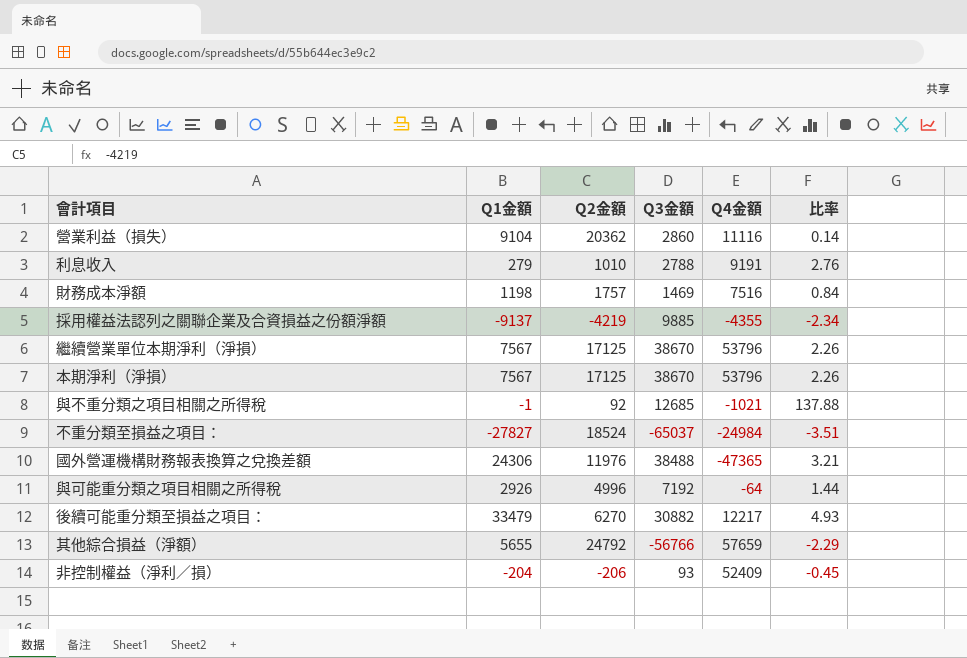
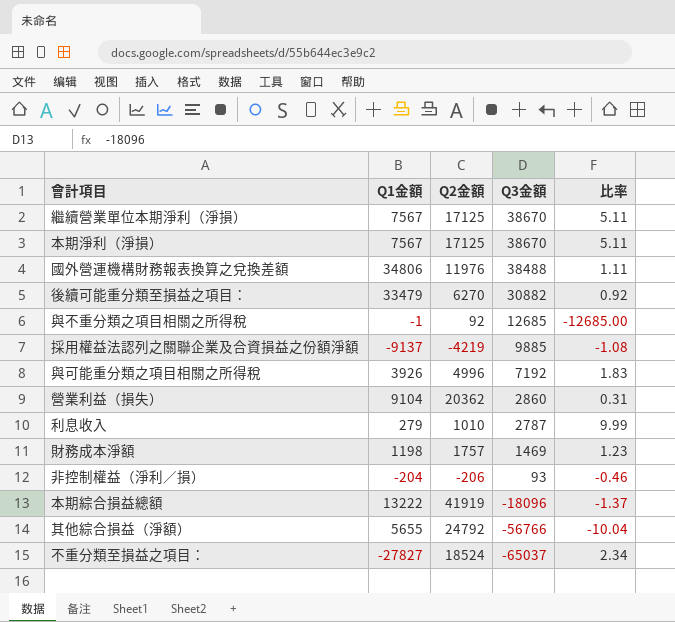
row order: none -> Q3金額 descending
column Q4金額 | position: 5 -> none
column 比率 | formula: [Q3金額] / [Q2金額] -> [Q3金額] / [Q1金額]
國外營運機構財務報表換算之兌換差額 | Q1金額: 24306 -> 34806
與可能重分類之項目相關之所得稅 | Q1金額: 2926 -> 3926
利息收入 | Q3金額: 2788 -> 2787
row 本期綜合損益總額: none -> 13222 | 41919 | -18096 | -1.37

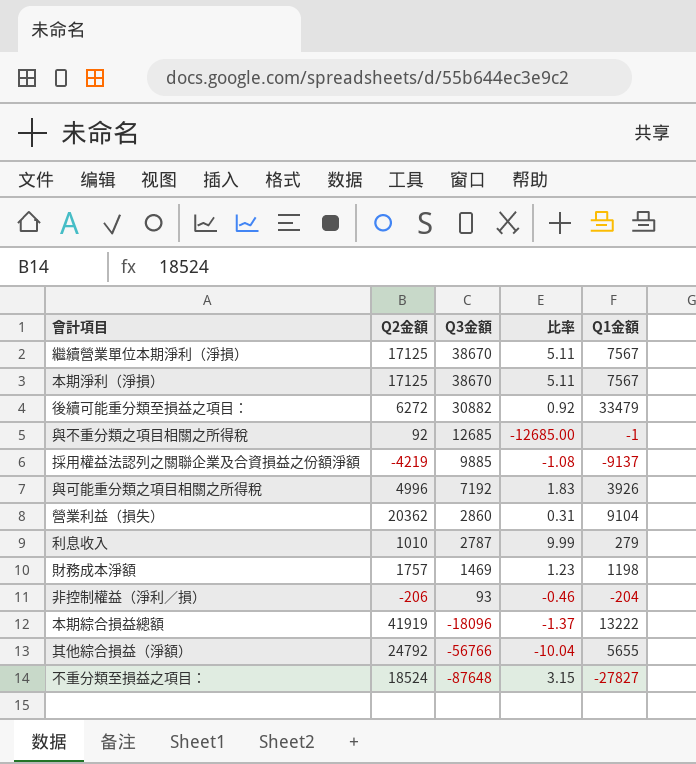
column Q1金額 | position: 2 -> 5
row 國外營運機構財務報表換算之兌換差額: 34806 | 11976 | 38488 | 1.11 -> none
後續可能重分類至損益之項目： | Q2金額: 6270 -> 6272
不重分類至損益之項目： | Q3金額: -65037 -> -87648
不重分類至損益之項目： | 比率: 2.34 -> 3.15

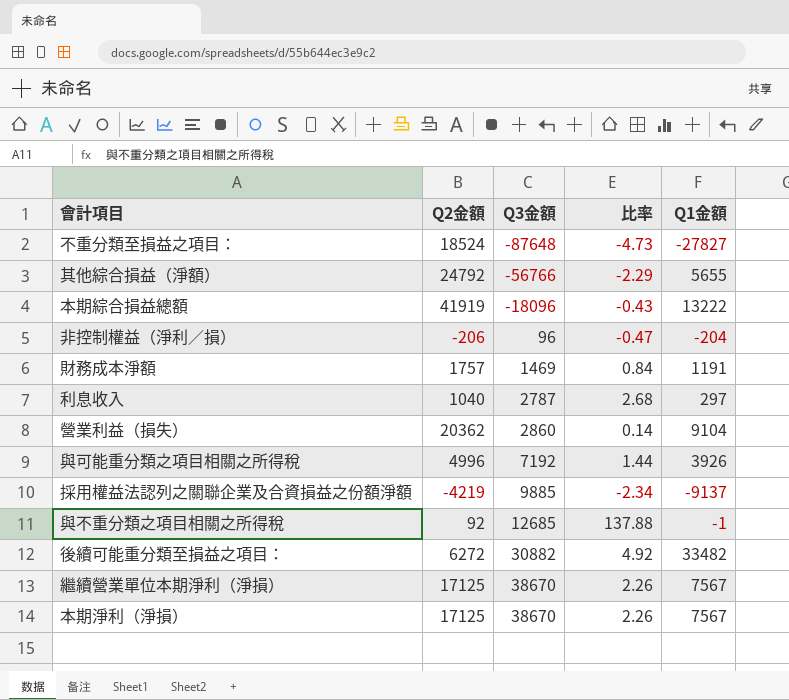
row order: Q3金額 descending -> Q3金額 ascending
column 比率 | formula: [Q3金額] / [Q1金額] -> [Q3金額] / [Q2金額]
非控制權益（淨利∕損） | Q3金額: 93 -> 96
財務成本淨額 | Q1金額: 1198 -> 1191
利息收入 | Q2金額: 1010 -> 1040
利息收入 | Q1金額: 279 -> 297
後續可能重分類至損益之項目： | Q1金額: 33479 -> 33482

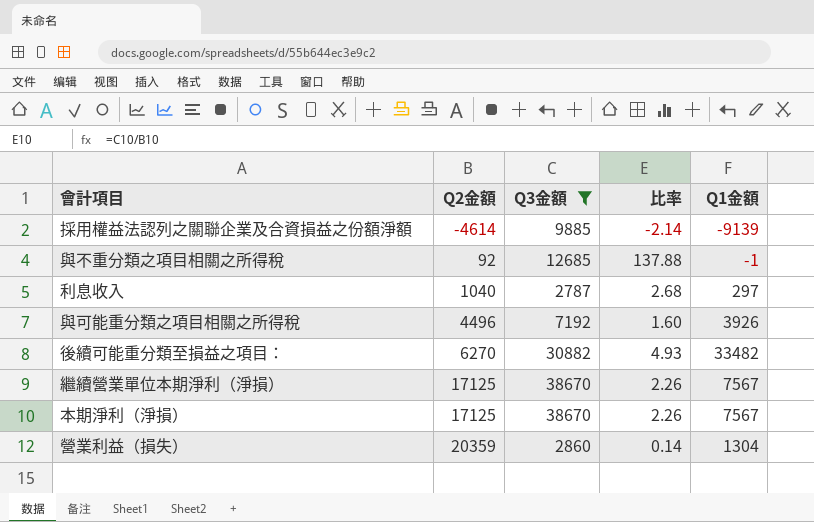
filter: none -> Q3金額 >= 2787
row order: Q3金額 ascending -> Q2金額 ascending
採用權益法認列之關聯企業及合資損益之份額淨額 | Q2金額: -4219 -> -4614
採用權益法認列之關聯企業及合資損益之份額淨額 | 比率: -2.34 -> -2.14
採用權益法認列之關聯企業及合資損益之份額淨額 | Q1金額: -9137 -> -9139
與可能重分類之項目相關之所得稅 | Q2金額: 4996 -> 4496
與可能重分類之項目相關之所得稅 | 比率: 1.44 -> 1.60
後續可能重分類至損益之項目： | Q2金額: 6272 -> 6270
後續可能重分類至損益之項目： | 比率: 4.92 -> 4.93
營業利益（損失） | Q2金額: 20362 -> 20359
營業利益（損失） | Q1金額: 9104 -> 1304

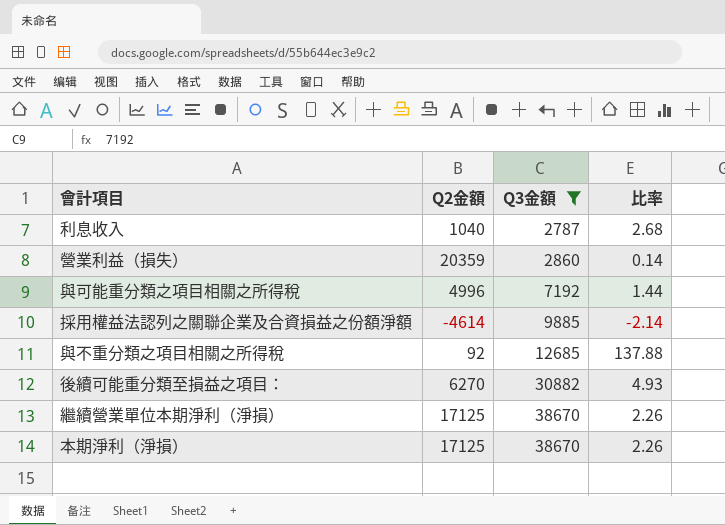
row order: Q2金額 ascending -> Q3金額 ascending
column Q1金額 | position: 5 -> none
與可能重分類之項目相關之所得稅 | Q2金額: 4496 -> 4996
與可能重分類之項目相關之所得稅 | 比率: 1.60 -> 1.44

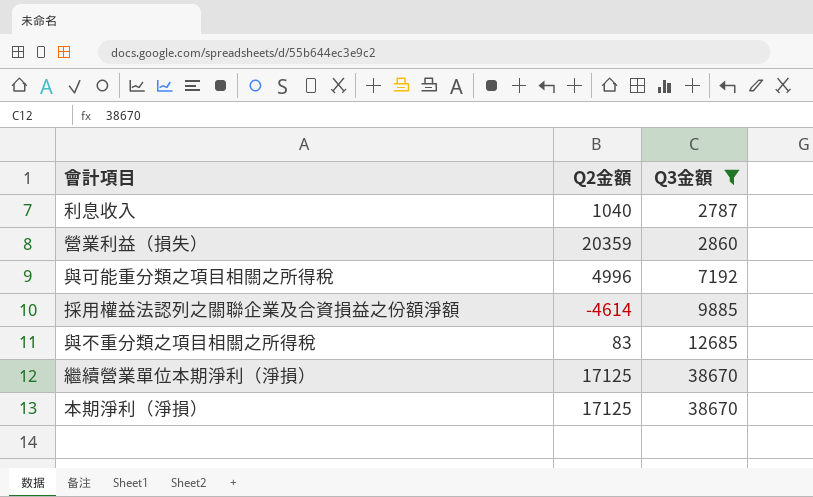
column 比率 | formula: [Q3金額] / [Q2金額] -> none
row 後續可能重分類至損益之項目：: 6270 | 30882 | 4.93 -> none
與不重分類之項目相關之所得稅 | Q2金額: 92 -> 83

